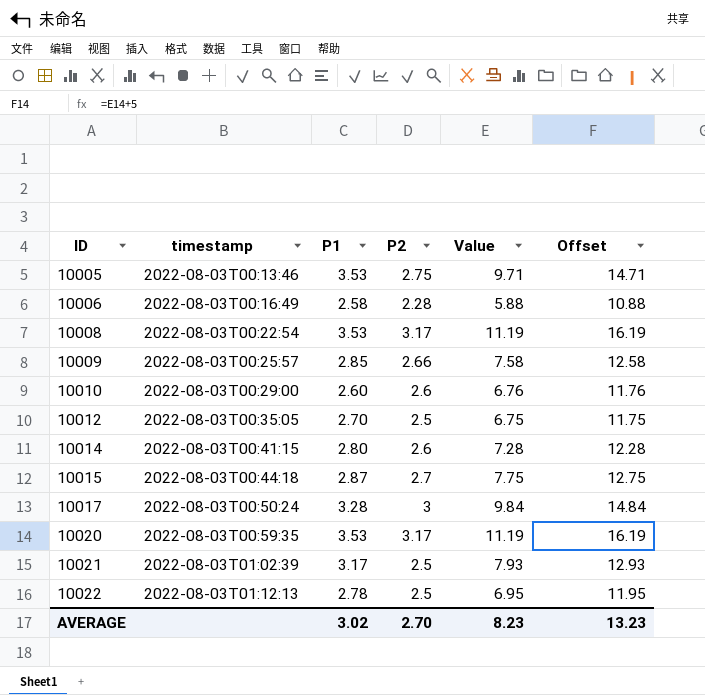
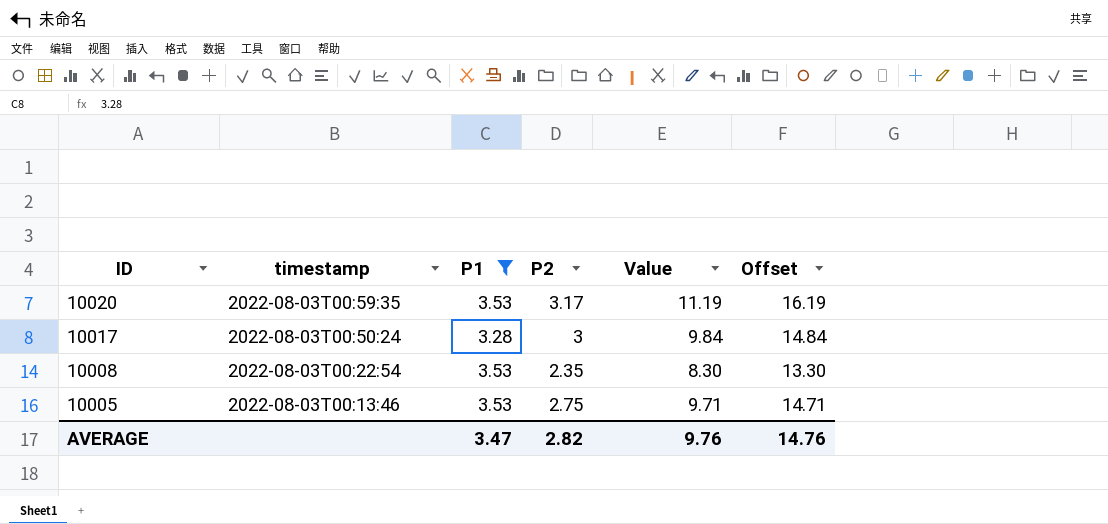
filter: none -> P1 >= 3.28
row order: ID ascending -> ID descending
10008 | P2: 3.17 -> 2.35
10008 | Value: 11.19 -> 8.30
10008 | Offset: 16.19 -> 13.30
AVERAGE | P1: 3.02 -> 3.47
AVERAGE | P2: 2.70 -> 2.82
AVERAGE | Value: 8.23 -> 9.76
AVERAGE | Offset: 13.23 -> 14.76

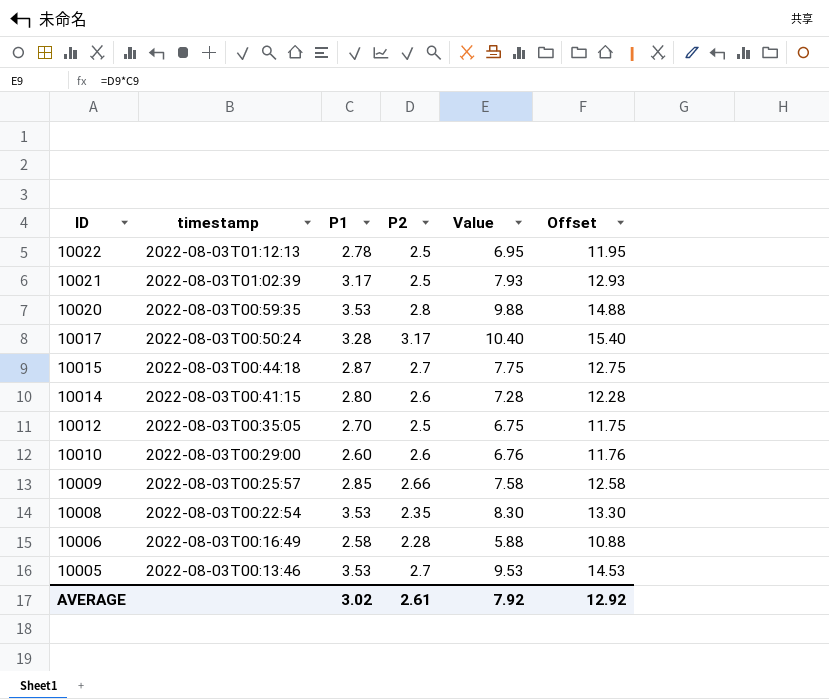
filter: P1 >= 3.28 -> none
10020 | P2: 3.17 -> 2.8
10020 | Value: 11.19 -> 9.88
10020 | Offset: 16.19 -> 14.88
10017 | P2: 3 -> 3.17
10017 | Value: 9.84 -> 10.40
10017 | Offset: 14.84 -> 15.40
10005 | P2: 2.75 -> 2.7
10005 | Value: 9.71 -> 9.53
10005 | Offset: 14.71 -> 14.53
AVERAGE | P1: 3.47 -> 3.02
AVERAGE | P2: 2.82 -> 2.61
AVERAGE | Value: 9.76 -> 7.92
AVERAGE | Offset: 14.76 -> 12.92

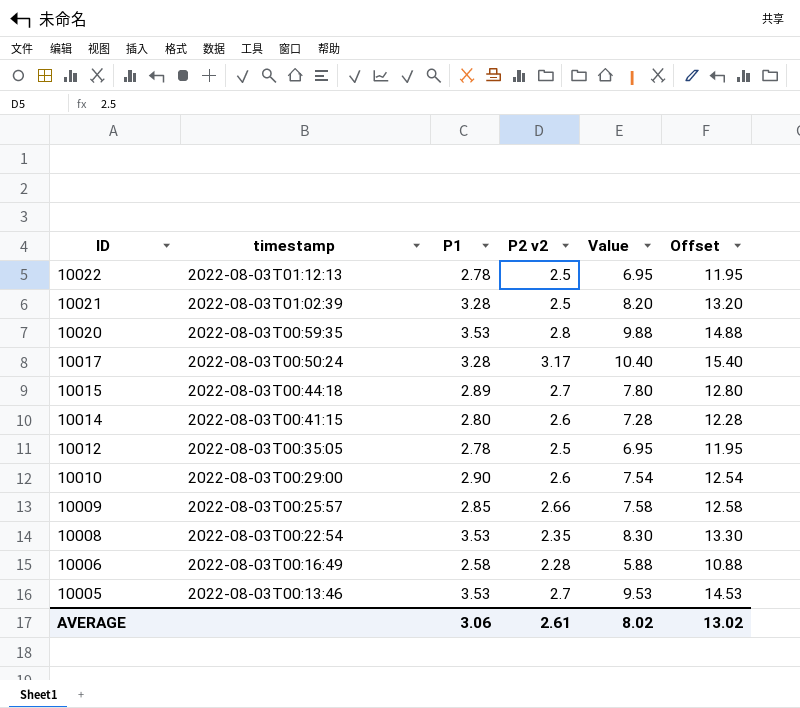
column name: P2 -> P2 v2
10021 | P1: 3.17 -> 3.28
10021 | Value: 7.93 -> 8.20
10021 | Offset: 12.93 -> 13.20
10015 | P1: 2.87 -> 2.89
10015 | Value: 7.75 -> 7.80
10015 | Offset: 12.75 -> 12.80
10012 | P1: 2.70 -> 2.78
10012 | Value: 6.75 -> 6.95
10012 | Offset: 11.75 -> 11.95
10010 | P1: 2.60 -> 2.90
10010 | Value: 6.76 -> 7.54
10010 | Offset: 11.76 -> 12.54
AVERAGE | P1: 3.02 -> 3.06
AVERAGE | Value: 7.92 -> 8.02
AVERAGE | Offset: 12.92 -> 13.02

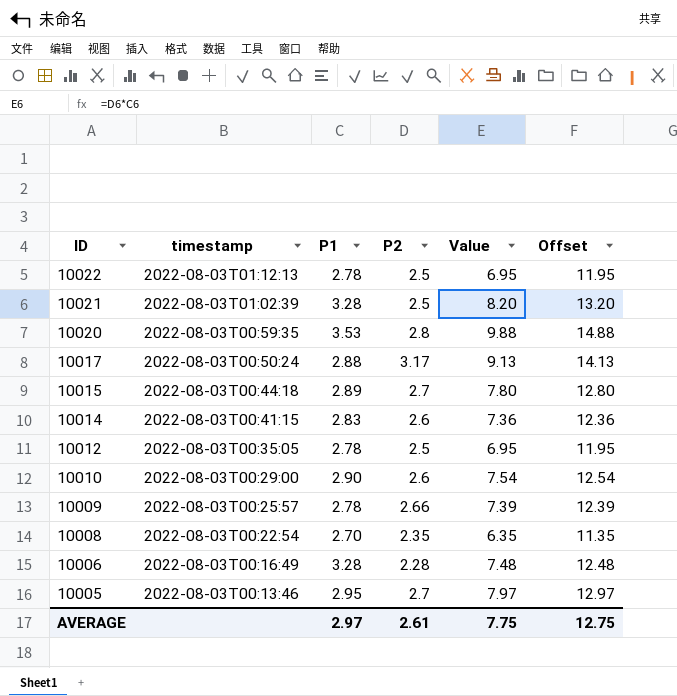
column name: P2 v2 -> P2
10017 | P1: 3.28 -> 2.88
10017 | Value: 10.40 -> 9.13
10017 | Offset: 15.40 -> 14.13
10014 | P1: 2.80 -> 2.83
10014 | Value: 7.28 -> 7.36
10014 | Offset: 12.28 -> 12.36
10009 | P1: 2.85 -> 2.78
10009 | Value: 7.58 -> 7.39
10009 | Offset: 12.58 -> 12.39
10008 | P1: 3.53 -> 2.70
10008 | Value: 8.30 -> 6.35
10008 | Offset: 13.30 -> 11.35
10006 | P1: 2.58 -> 3.28
10006 | Value: 5.88 -> 7.48
10006 | Offset: 10.88 -> 12.48
10005 | P1: 3.53 -> 2.95
10005 | Value: 9.53 -> 7.97
10005 | Offset: 14.53 -> 12.97
AVERAGE | P1: 3.06 -> 2.97
AVERAGE | Value: 8.02 -> 7.75
AVERAGE | Offset: 13.02 -> 12.75

